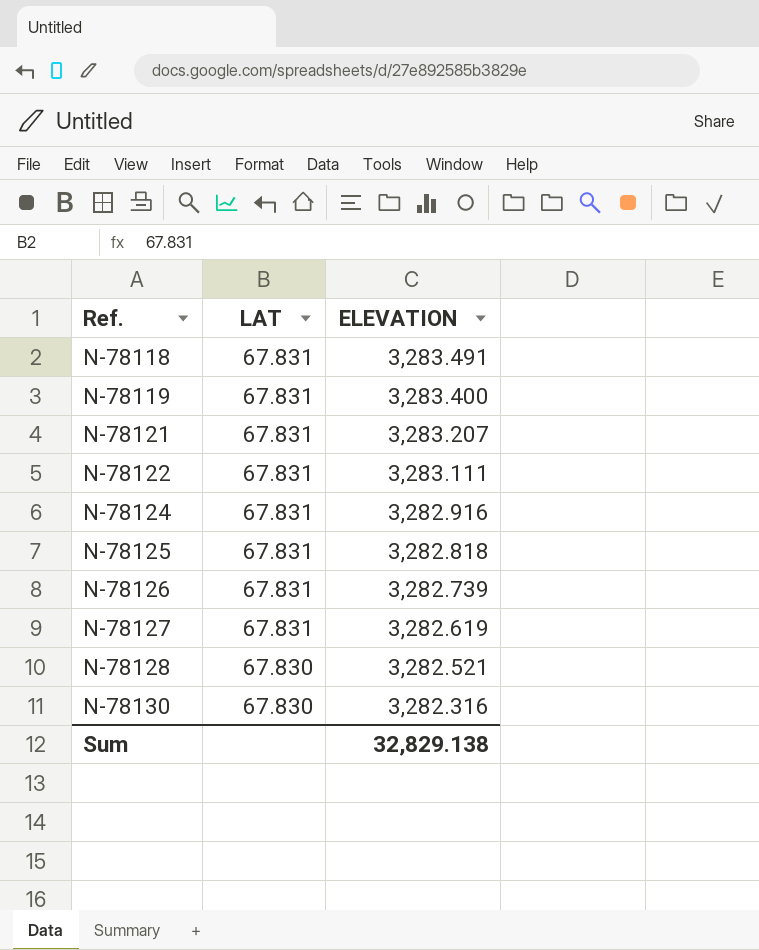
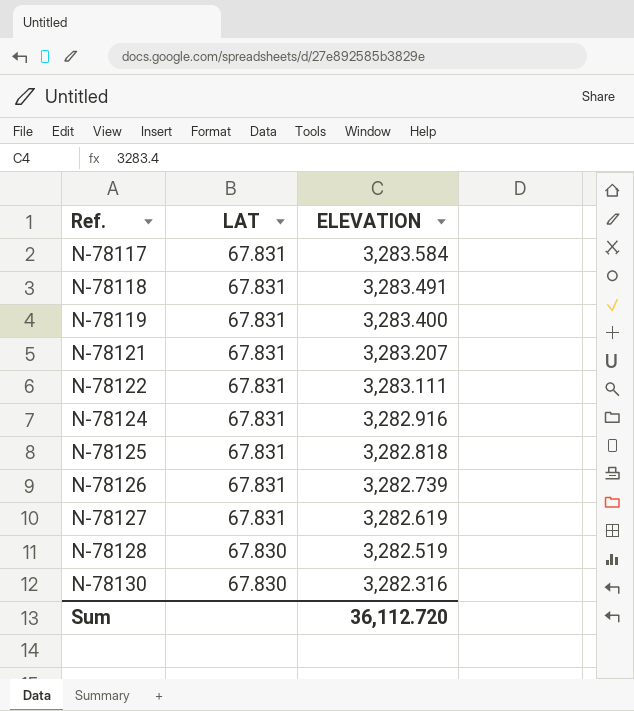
row N-78117: none -> 67.831 | 3,283.584
N-78128 | ELEVATION: 3,282.521 -> 3,282.519
Sum | ELEVATION: 32,829.138 -> 36,112.720

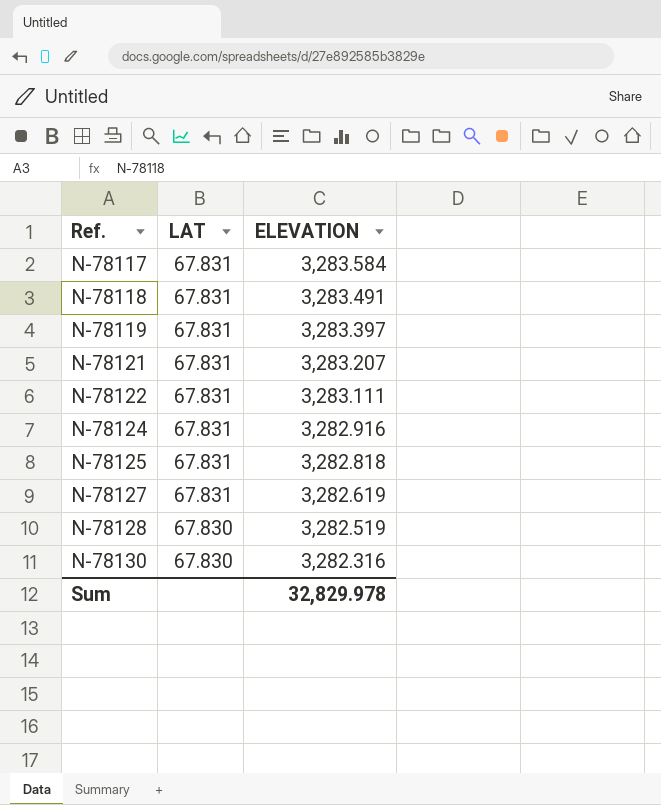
row N-78126: 67.831 | 3,282.739 -> none
N-78119 | ELEVATION: 3,283.400 -> 3,283.397
Sum | ELEVATION: 36,112.720 -> 32,829.978

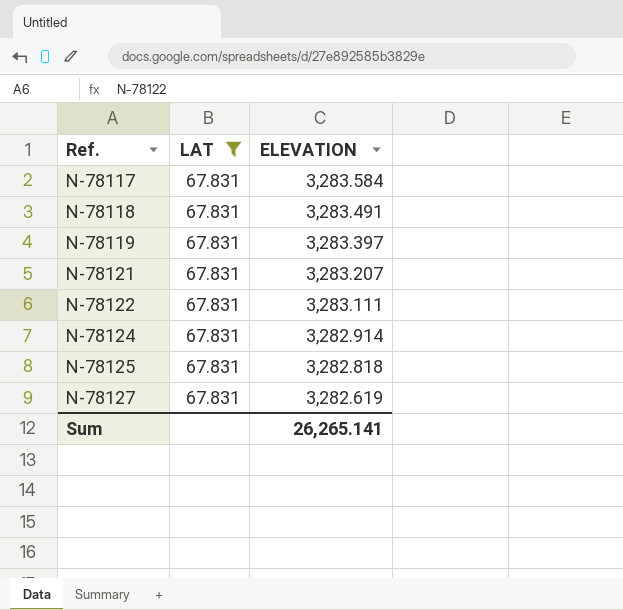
filter: none -> LAT = 67.831
N-78124 | ELEVATION: 3,282.916 -> 3,282.914
Sum | ELEVATION: 32,829.978 -> 26,265.141

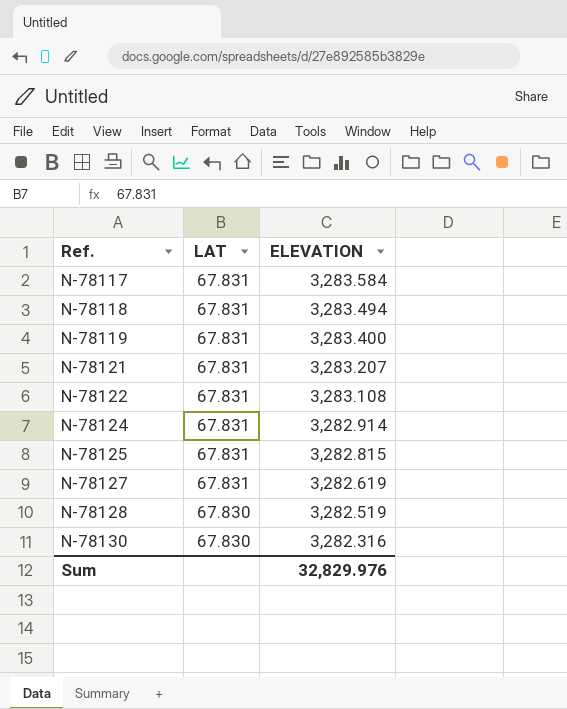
filter: LAT = 67.831 -> none
N-78118 | ELEVATION: 3,283.491 -> 3,283.494
N-78119 | ELEVATION: 3,283.397 -> 3,283.400
N-78122 | ELEVATION: 3,283.111 -> 3,283.108
N-78125 | ELEVATION: 3,282.818 -> 3,282.815
Sum | ELEVATION: 26,265.141 -> 32,829.976

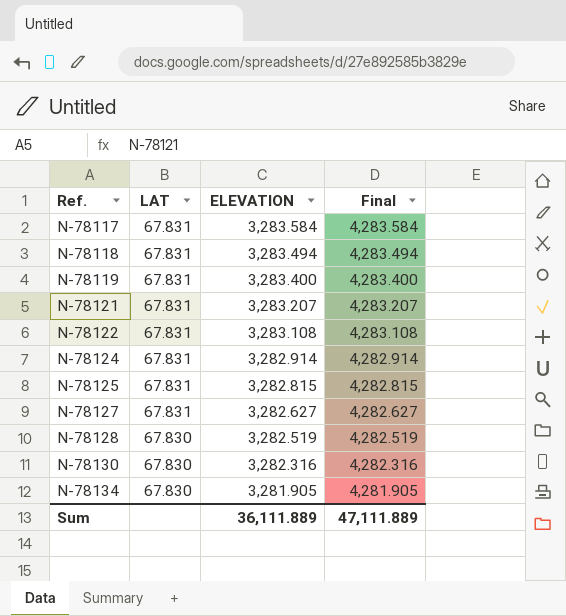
column Final | formula: none -> [ELEVATION] + 1000
N-78127 | ELEVATION: 3,282.619 -> 3,282.627
row N-78134: none -> 67.830 | 3,281.905 | 4,281.905
Sum | ELEVATION: 32,829.976 -> 36,111.889

